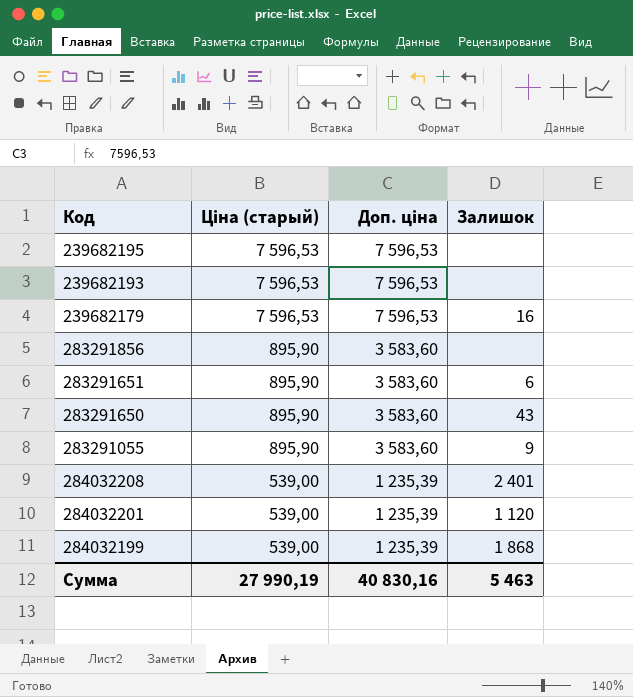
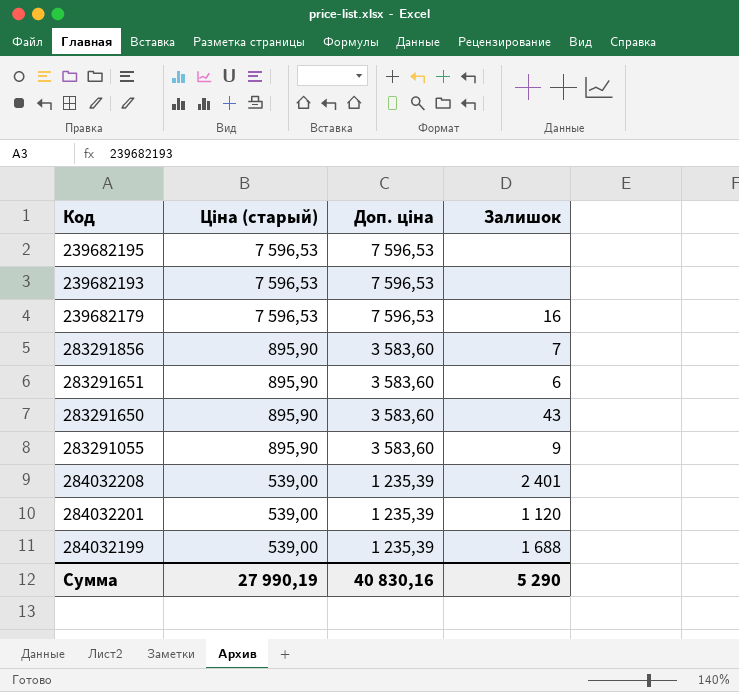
283291856 | Залишок: none -> 7
284032199 | Залишок: 1 868 -> 1 688
Сумма | Залишок: 5 463 -> 5 290

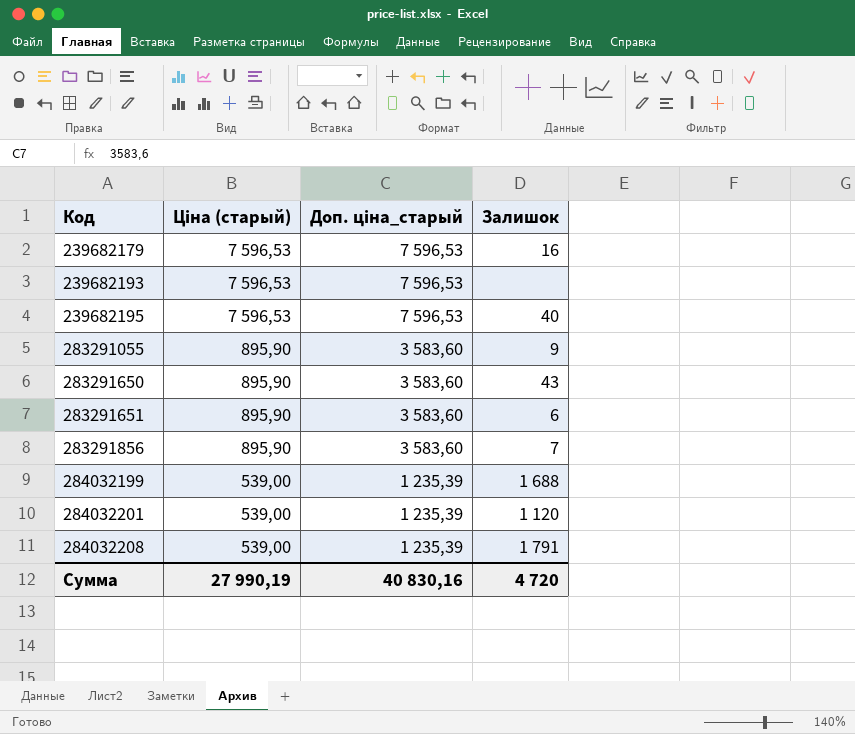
row order: Ціна (старый) descending -> Код ascending
column name: Доп. ціна -> Доп. ціна_старый
239682195 | Залишок: none -> 40
284032208 | Залишок: 2 401 -> 1 791
Сумма | Залишок: 5 290 -> 4 720

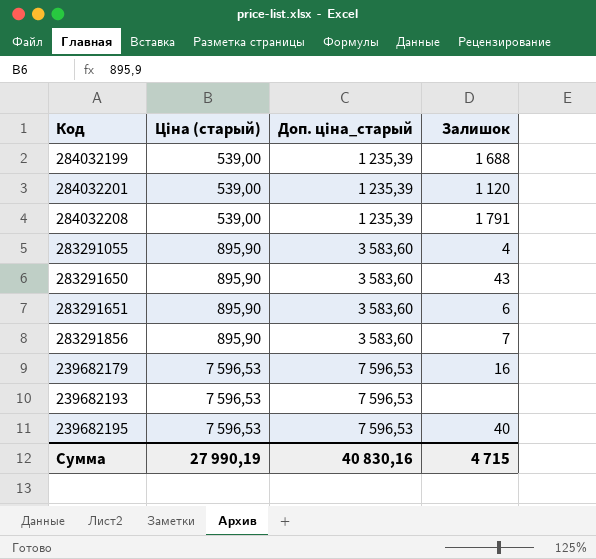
row order: Код ascending -> Ціна (старый) ascending
283291055 | Залишок: 9 -> 4
Сумма | Залишок: 4 720 -> 4 715

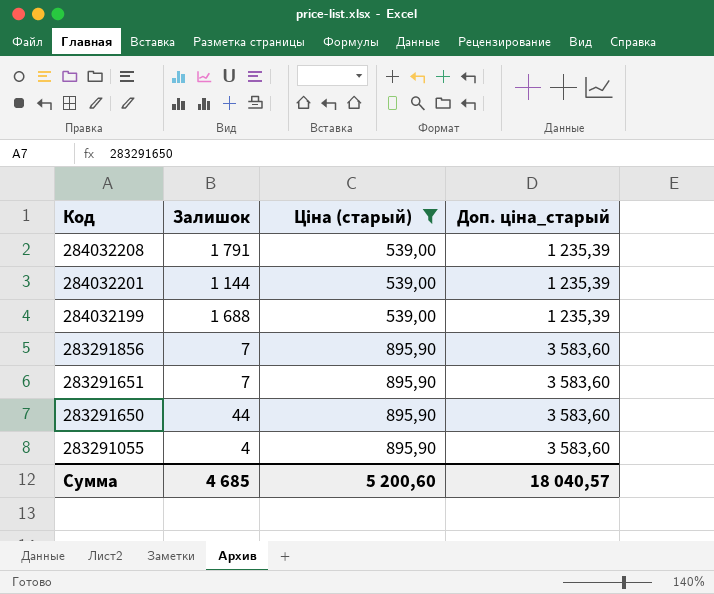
filter: none -> Ціна (старый) != 7 596,53
row order: Ціна (старый) ascending -> Код descending
column Залишок | position: 4 -> 2
284032201 | Залишок: 1 120 -> 1 144
283291651 | Залишок: 6 -> 7
283291650 | Залишок: 43 -> 44
Сумма | Залишок: 4 715 -> 4 685
Сумма | Ціна (старый): 27 990,19 -> 5 200,60
Сумма | Доп. ціна_старый: 40 830,16 -> 18 040,57

